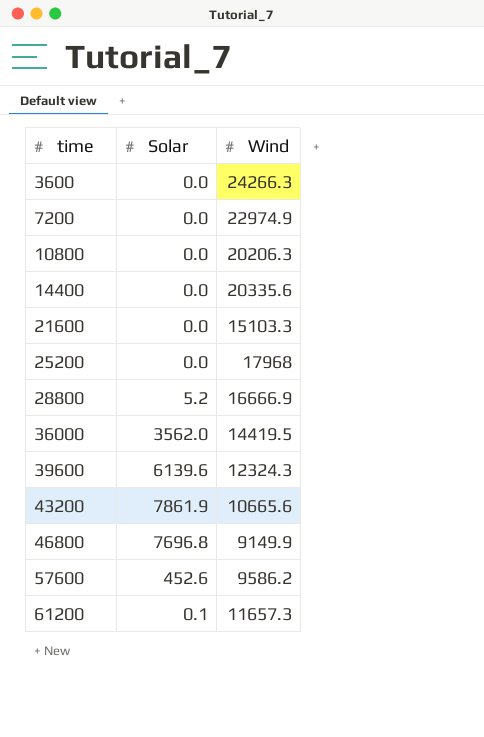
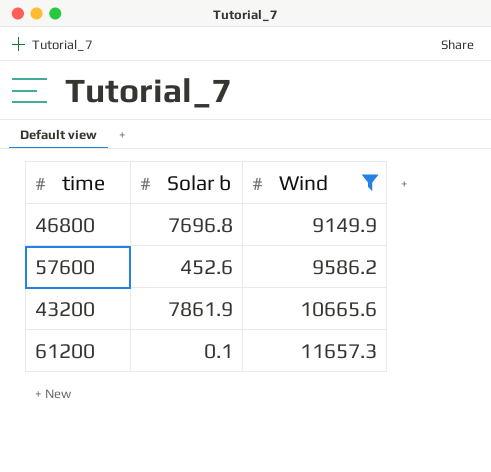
filter: none -> Wind <= 11657.3
row order: time ascending -> Wind ascending
column name: Solar -> Solar b

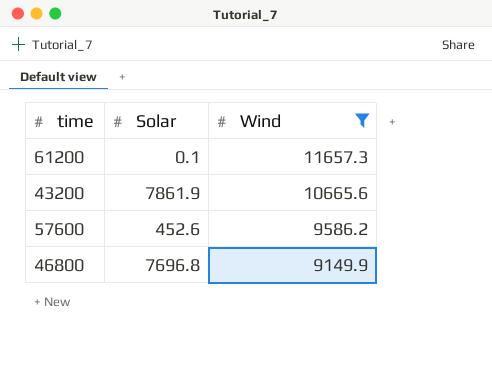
row order: Wind ascending -> Wind descending
column name: Solar b -> Solar

